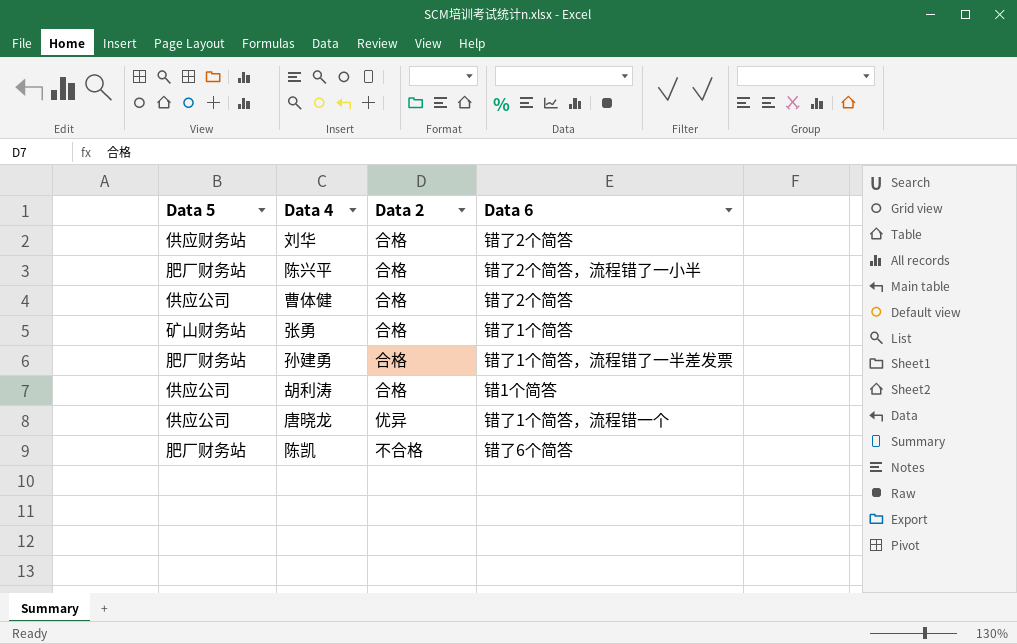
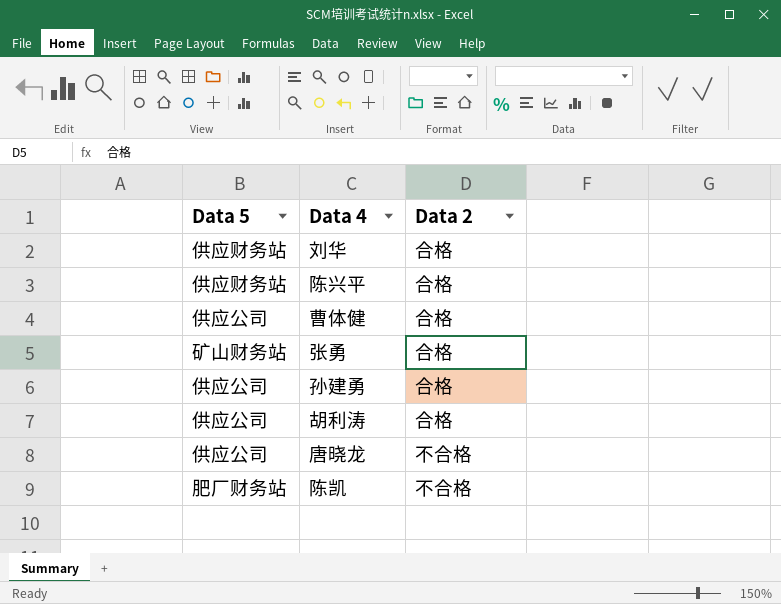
column Data 6 | position: 4 -> none
陈兴平 | Data 5: 肥厂财务站 -> 供应财务站
孙建勇 | Data 5: 肥厂财务站 -> 供应公司
唐晓龙 | Data 2: 优异 -> 不合格

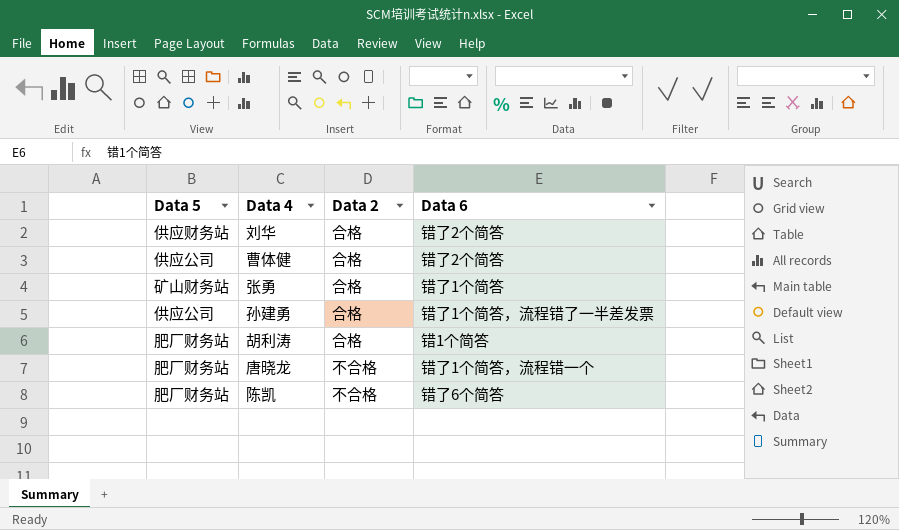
column Data 6 | position: none -> 4
row 陈兴平: 供应财务站 | 合格 -> none
胡利涛 | Data 5: 供应公司 -> 肥厂财务站
唐晓龙 | Data 5: 供应公司 -> 肥厂财务站

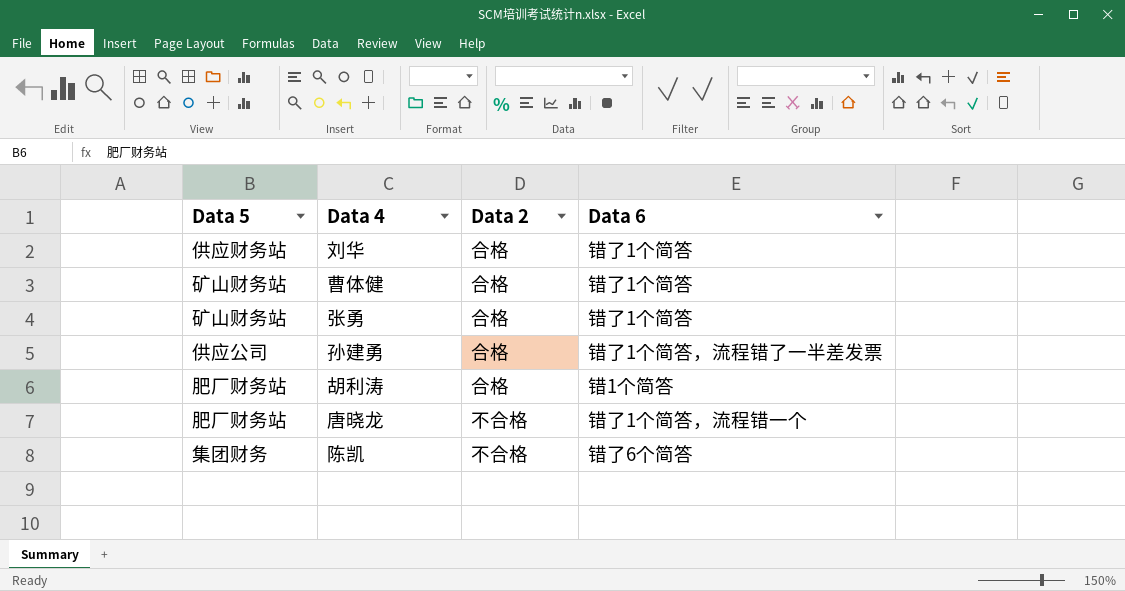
刘华 | Data 6: 错了2个简答 -> 错了1个简答
曹体健 | Data 5: 供应公司 -> 矿山财务站
曹体健 | Data 6: 错了2个简答 -> 错了1个简答
陈凯 | Data 5: 肥厂财务站 -> 集团财务

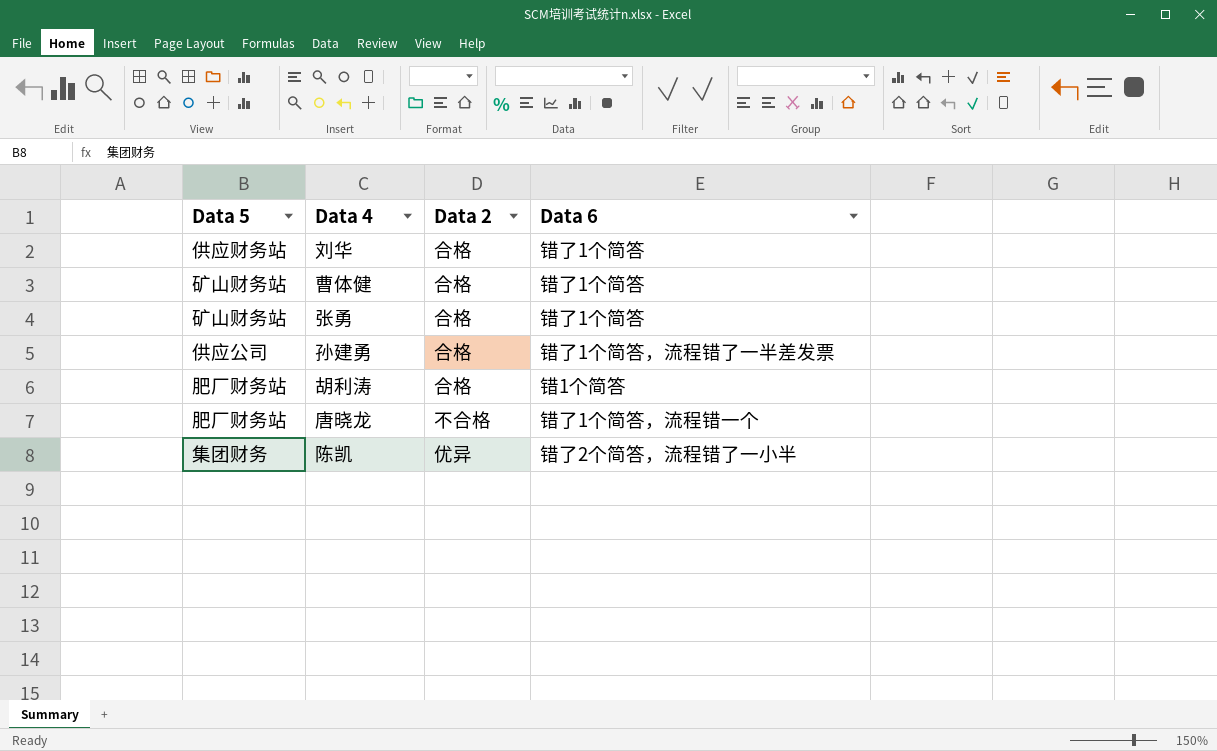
陈凯 | Data 2: 不合格 -> 优异
陈凯 | Data 6: 错了6个简答 -> 错了2个简答，流程错了一小半

